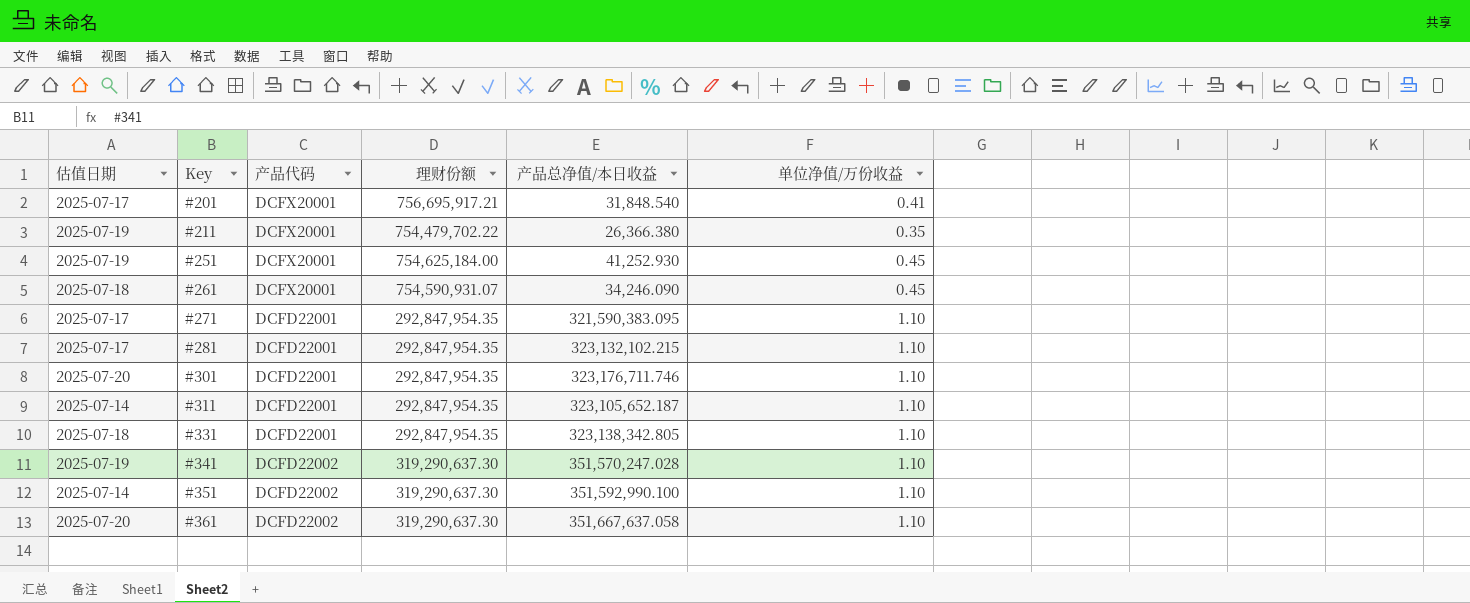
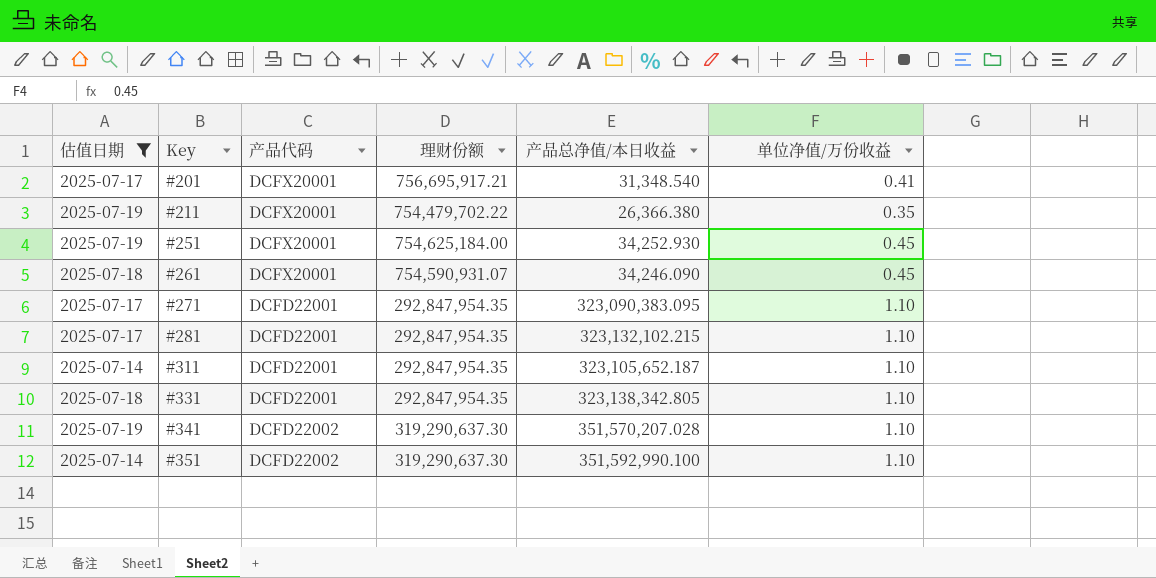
filter: none -> 估值日期 != 2025-07-20
#201 | 产品总净值/本日收益: 31,848.540 -> 31,348.540
#251 | 产品总净值/本日收益: 41,252.930 -> 34,252.930
#271 | 产品总净值/本日收益: 321,590,383.095 -> 323,090,383.095
#341 | 产品总净值/本日收益: 351,570,247.028 -> 351,570,207.028

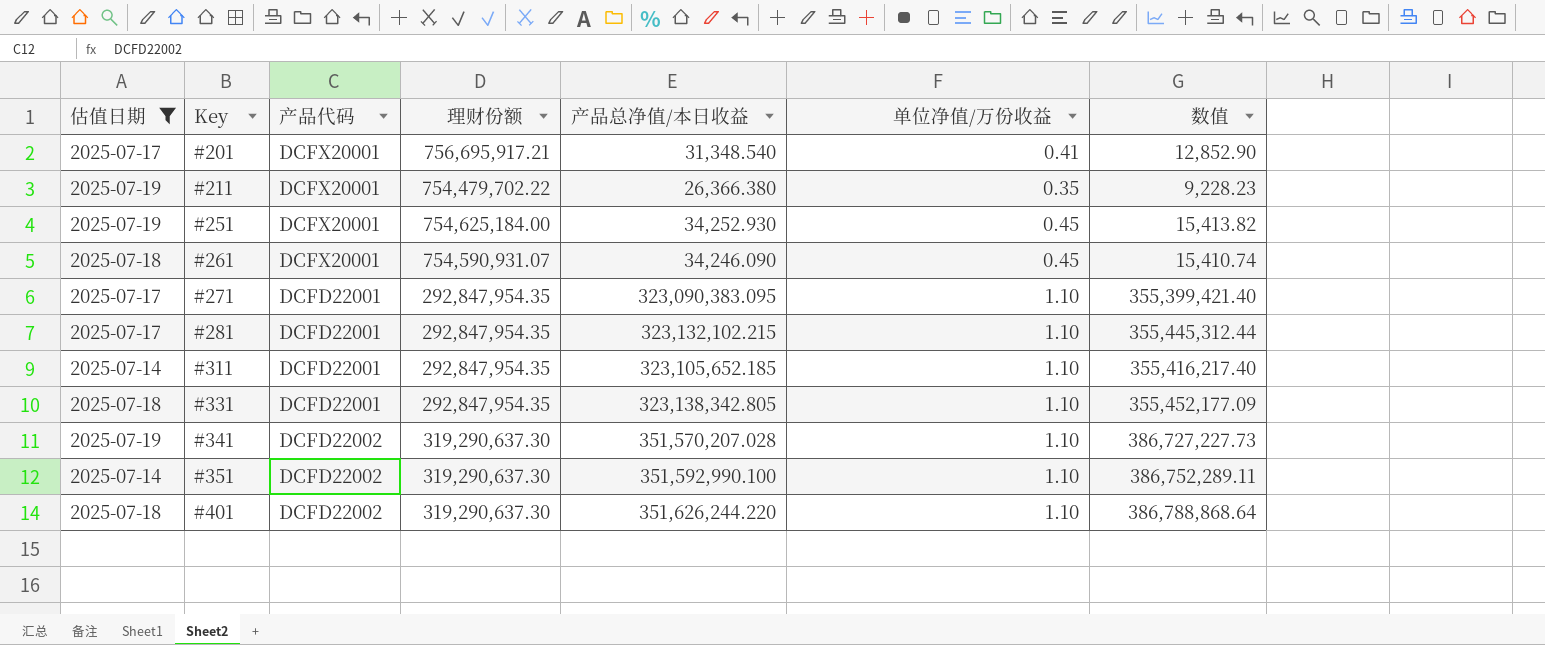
column 数值 | formula: none -> [产品总净值/本日收益] * [单位净值/万份收益]
#311 | 产品总净值/本日收益: 323,105,652.187 -> 323,105,652.185
row #401: none -> 2025-07-18 | DCFD22002 | 319,290,637.30 | 351,626,244.220 | 1.10 | 386,788,868.64

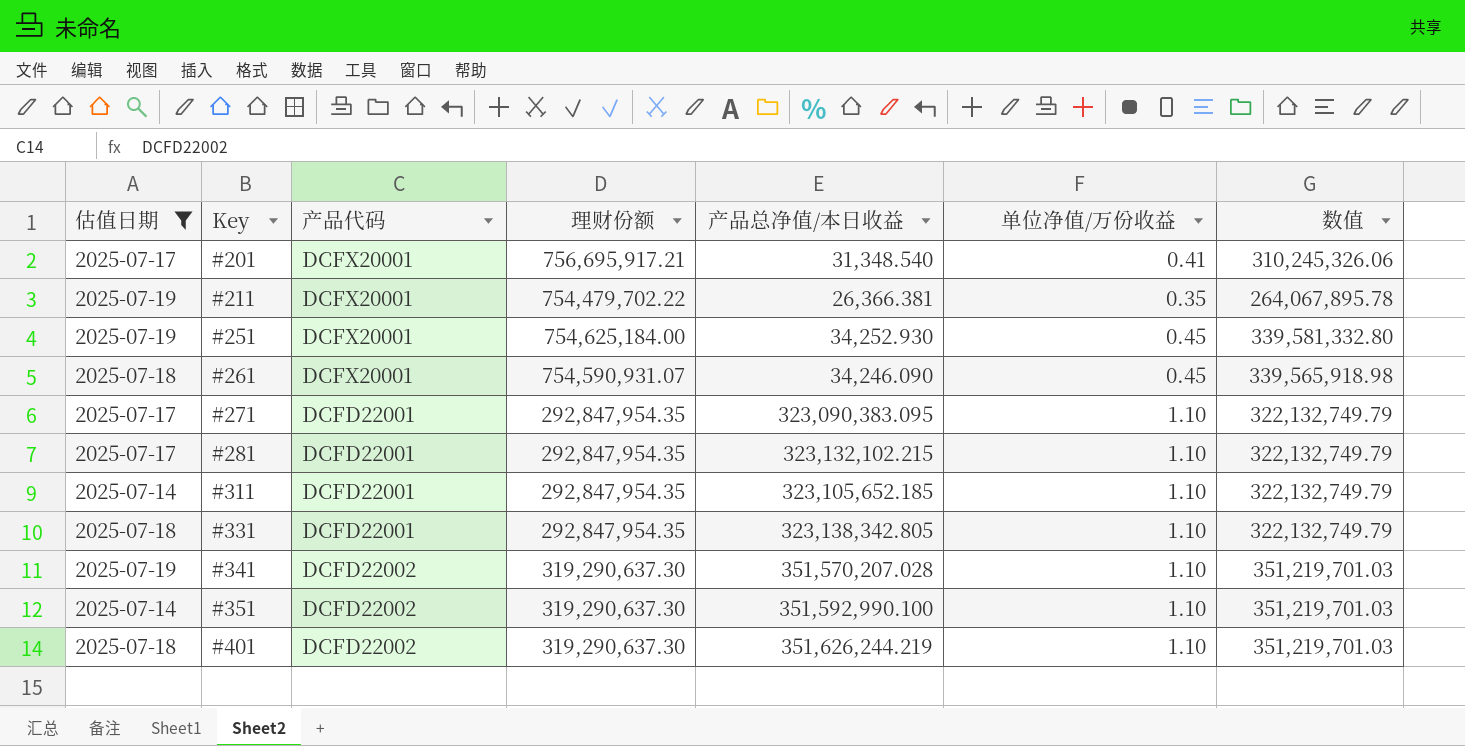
column 数值 | formula: [产品总净值/本日收益] * [单位净值/万份收益] -> [理财份额] * [单位净值/万份收益]
#211 | 产品总净值/本日收益: 26,366.380 -> 26,366.381
#401 | 产品总净值/本日收益: 351,626,244.220 -> 351,626,244.219

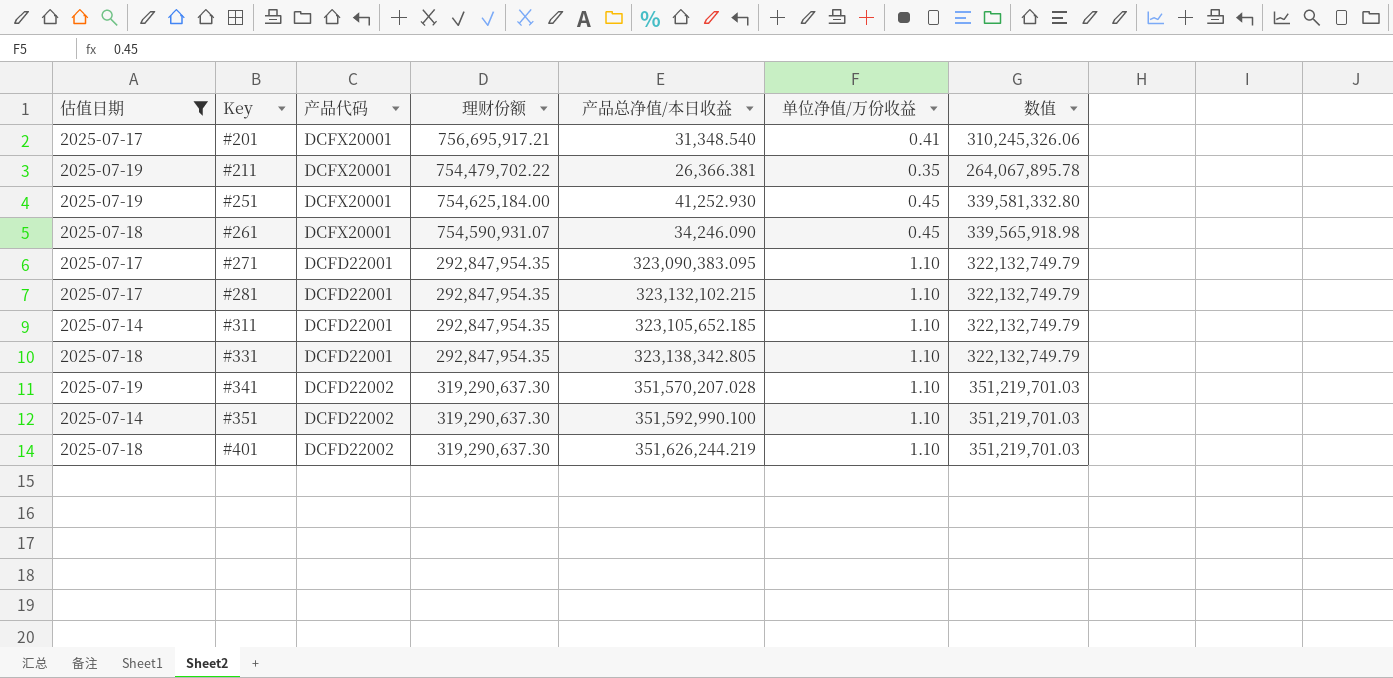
#251 | 产品总净值/本日收益: 34,252.930 -> 41,252.930

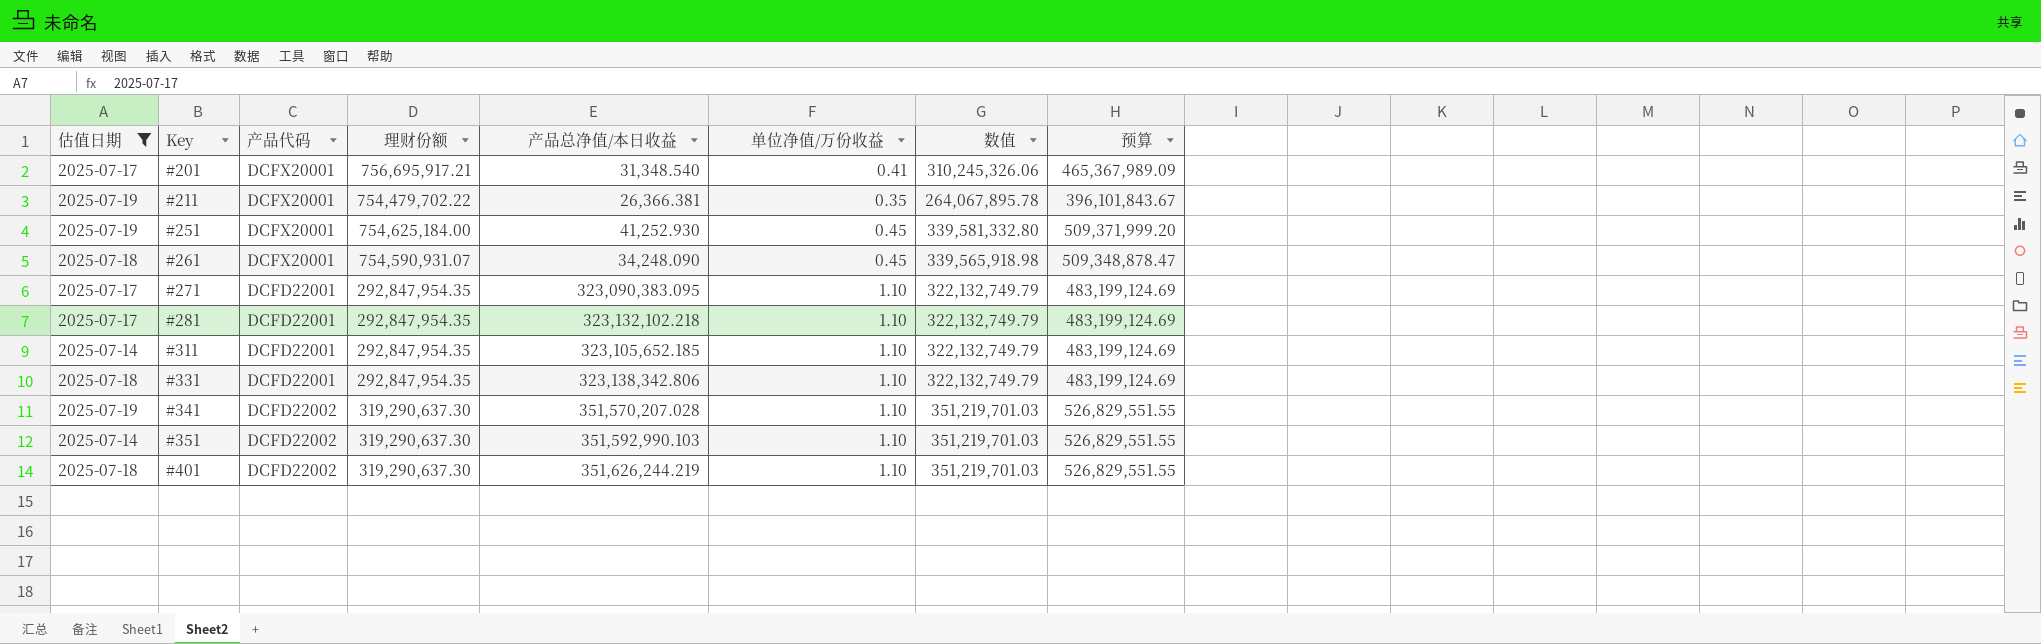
column 预算 | formula: none -> [数值] * 1.5
#261 | 产品总净值/本日收益: 34,246.090 -> 34,248.090
#281 | 产品总净值/本日收益: 323,132,102.215 -> 323,132,102.218
#331 | 产品总净值/本日收益: 323,138,342.805 -> 323,138,342.806
#351 | 产品总净值/本日收益: 351,592,990.100 -> 351,592,990.103

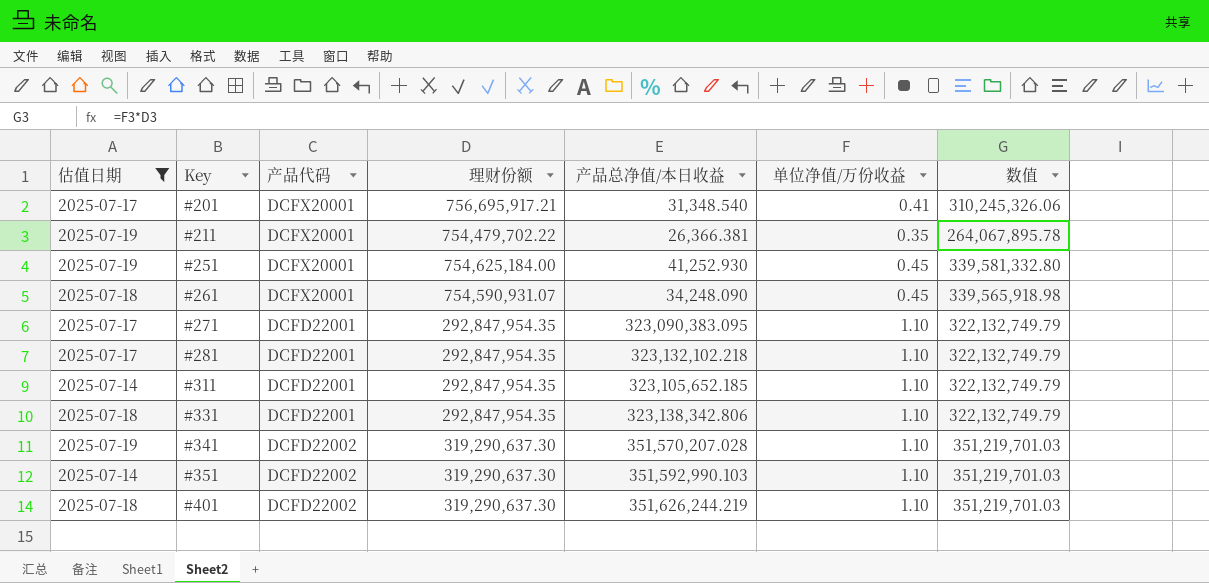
column 预算 | formula: [数值] * 1.5 -> none

